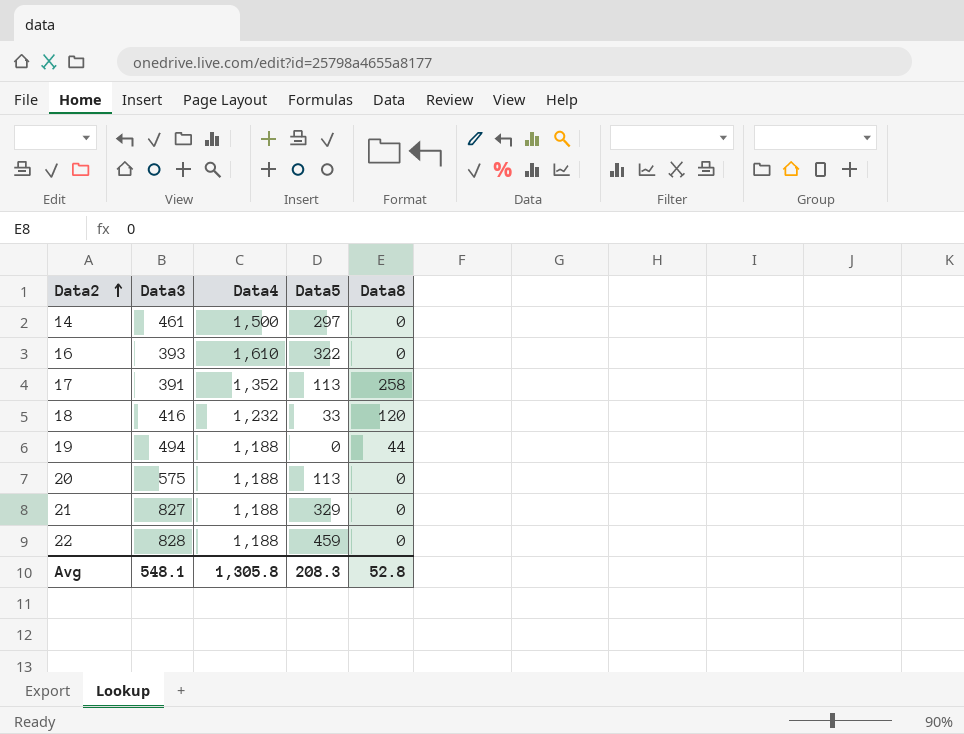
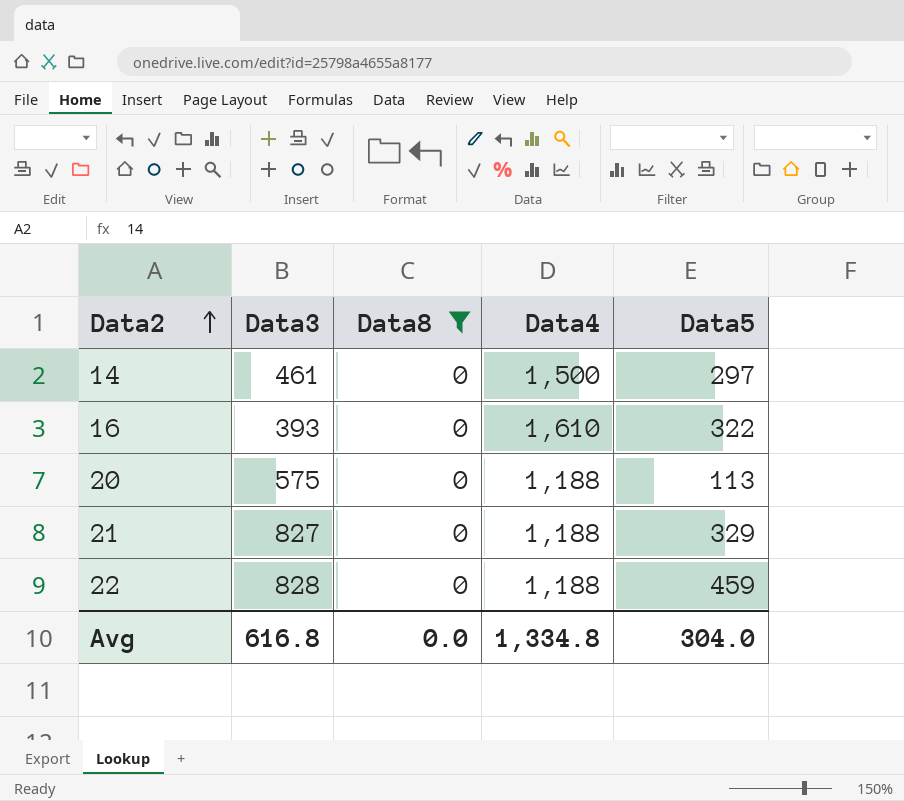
filter: none -> Data8 = 0
column Data8 | position: 5 -> 3
Avg | Data3: 548.1 -> 616.8
Avg | Data8: 52.8 -> 0.0
Avg | Data4: 1,305.8 -> 1,334.8
Avg | Data5: 208.3 -> 304.0

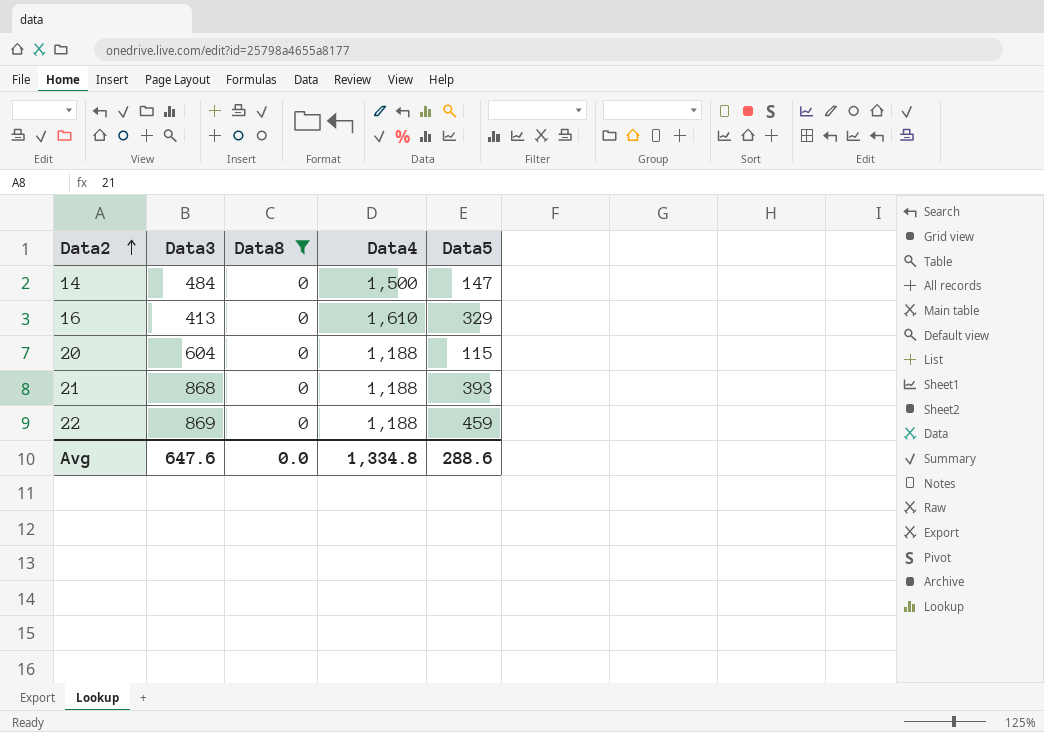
14 | Data3: 461 -> 484
14 | Data5: 297 -> 147
16 | Data3: 393 -> 413
16 | Data5: 322 -> 329
20 | Data3: 575 -> 604
20 | Data5: 113 -> 115
21 | Data3: 827 -> 868
21 | Data5: 329 -> 393
22 | Data3: 828 -> 869
Avg | Data3: 616.8 -> 647.6
Avg | Data5: 304.0 -> 288.6

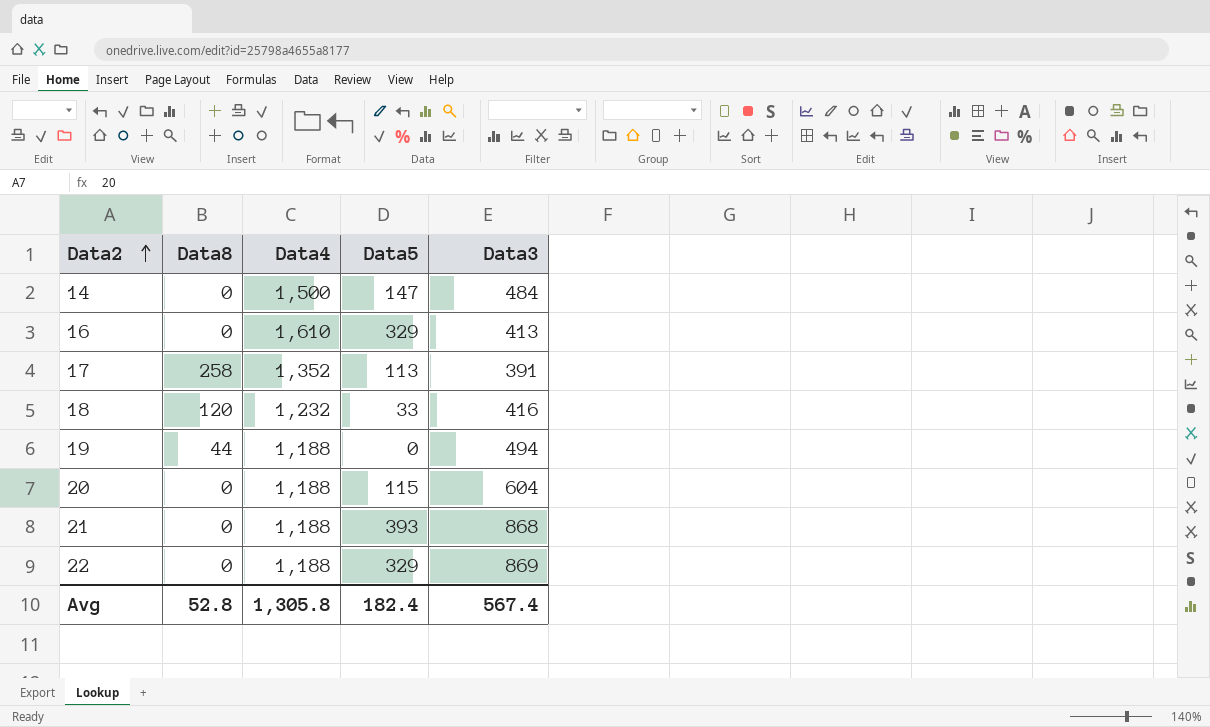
filter: Data8 = 0 -> none
column Data3 | position: 2 -> 5
22 | Data5: 459 -> 329
Avg | Data8: 0.0 -> 52.8
Avg | Data4: 1,334.8 -> 1,305.8
Avg | Data5: 288.6 -> 182.4
Avg | Data3: 647.6 -> 567.4

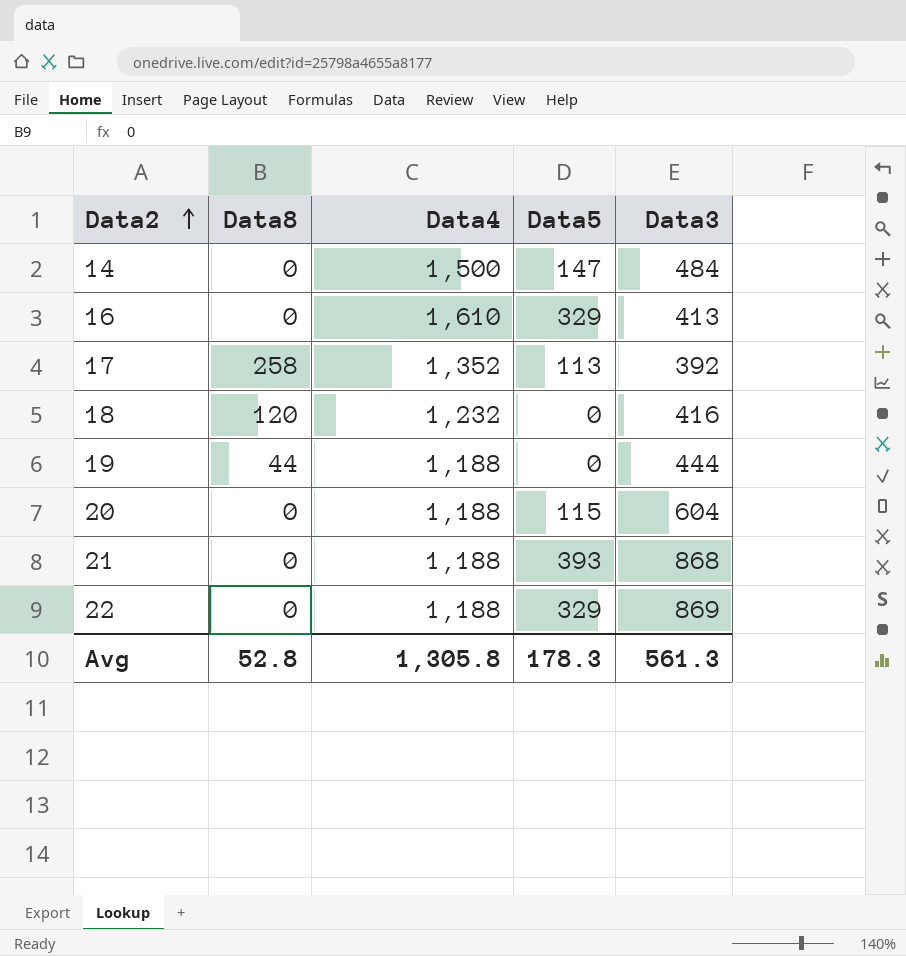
17 | Data3: 391 -> 392
18 | Data5: 33 -> 0
19 | Data3: 494 -> 444
Avg | Data5: 182.4 -> 178.3
Avg | Data3: 567.4 -> 561.3

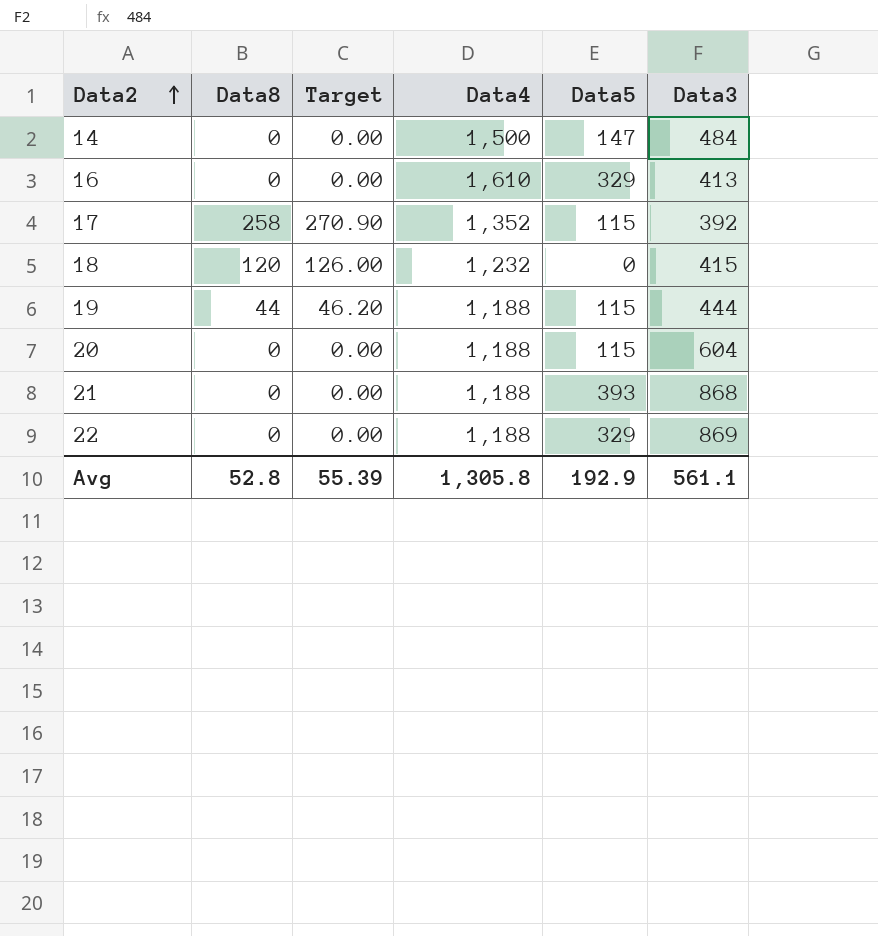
column Target | formula: none -> [Data8] * 1.05
17 | Data5: 113 -> 115
18 | Data3: 416 -> 415
19 | Data5: 0 -> 115
Avg | Data5: 178.3 -> 192.9
Avg | Data3: 561.3 -> 561.1

